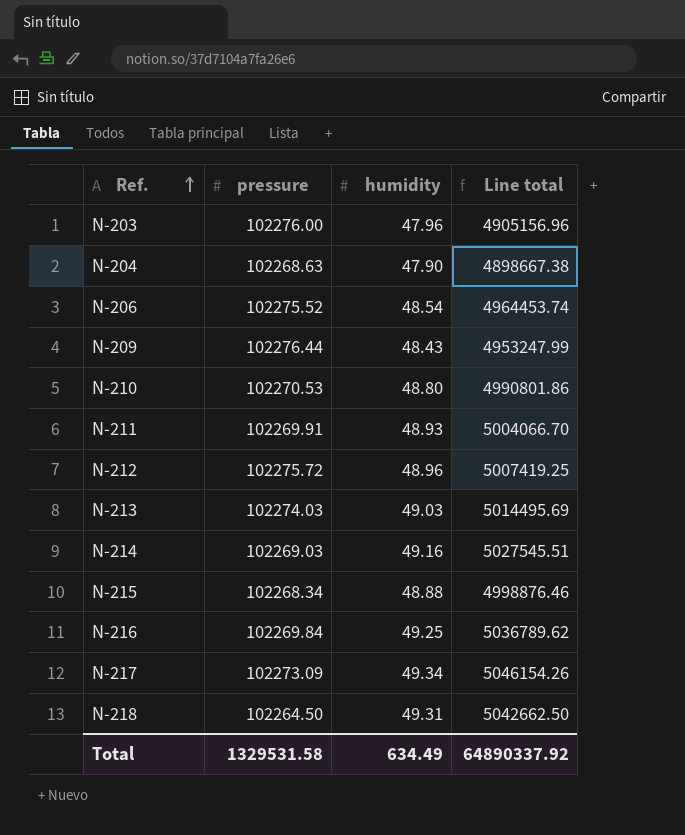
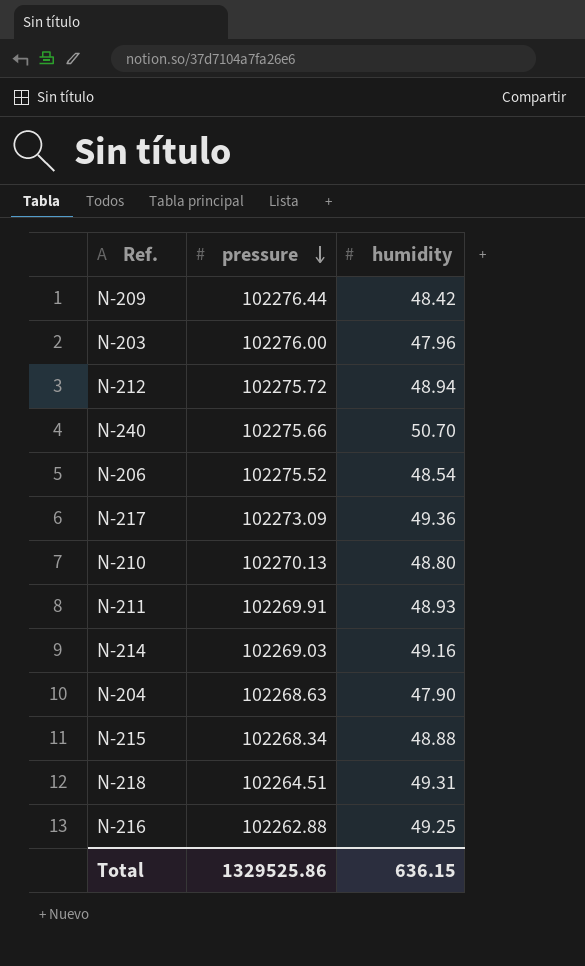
row order: Ref. ascending -> pressure descending
column Line total | formula: [pressure] * [humidity] -> none
row N-213: 102274.03 | 49.03 | 5014495.69 -> none
N-209 | humidity: 48.43 -> 48.42
N-212 | humidity: 48.96 -> 48.94
row N-240: none -> 102275.66 | 50.70
N-217 | humidity: 49.34 -> 49.36
N-210 | pressure: 102270.53 -> 102270.13
N-218 | pressure: 102264.50 -> 102264.51
N-216 | pressure: 102269.84 -> 102262.88
Total | pressure: 1329531.58 -> 1329525.86
Total | humidity: 634.49 -> 636.15

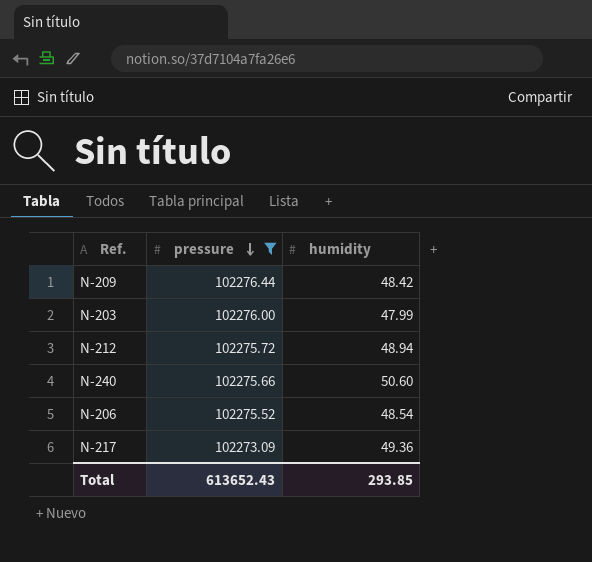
filter: none -> pressure >= 102273.09
N-203 | humidity: 47.96 -> 47.99
N-240 | humidity: 50.70 -> 50.60
Total | pressure: 1329525.86 -> 613652.43
Total | humidity: 636.15 -> 293.85

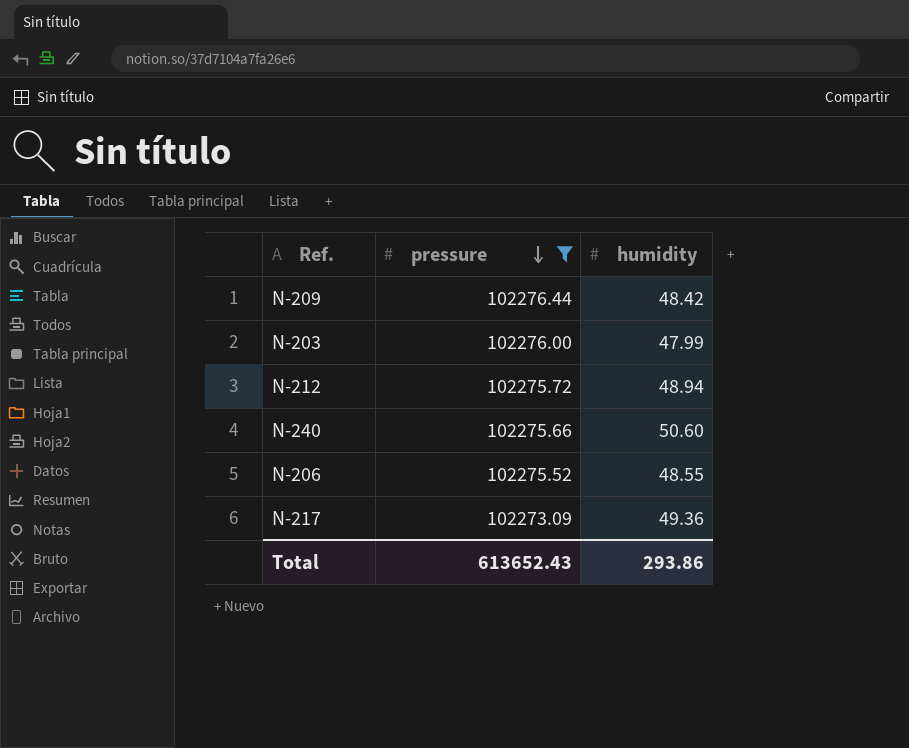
N-206 | humidity: 48.54 -> 48.55
Total | humidity: 293.85 -> 293.86

